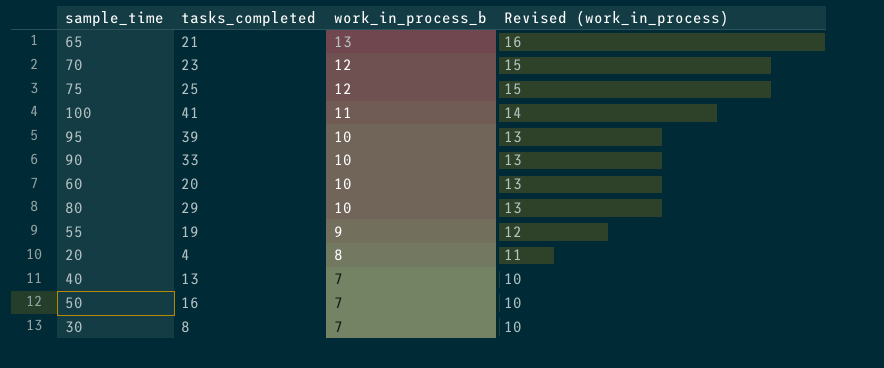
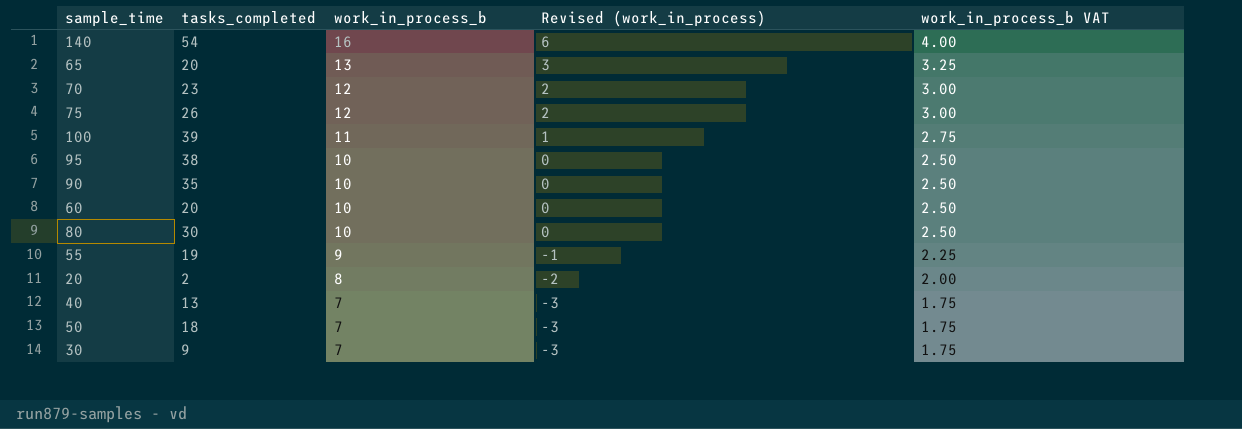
column Revised (work_in_process) | formula: [work_in_process_b] + 3 -> [work_in_process_b] - 10
column work_in_process_b VAT | formula: none -> [work_in_process_b] * 0.25
row 140: none -> 54 | 16 | 6 | 4.00
65 | tasks_completed: 21 -> 20
75 | tasks_completed: 25 -> 26
100 | tasks_completed: 41 -> 39
95 | tasks_completed: 39 -> 38
90 | tasks_completed: 33 -> 35
80 | tasks_completed: 29 -> 30
20 | tasks_completed: 4 -> 2
50 | tasks_completed: 16 -> 18
30 | tasks_completed: 8 -> 9

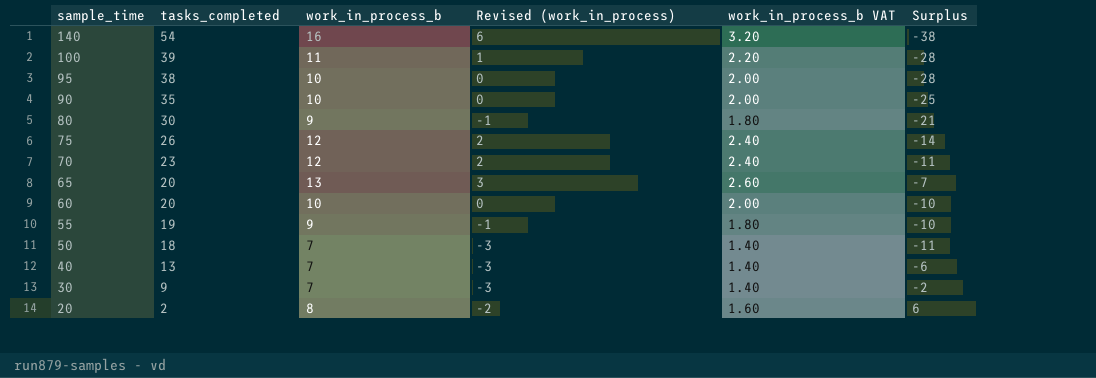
row order: work_in_process_b descending -> sample_time descending
column work_in_process_b VAT | formula: [work_in_process_b] * 0.25 -> [work_in_process_b] * 0.2
column Surplus | formula: none -> [work_in_process_b] - [tasks_completed]
80 | work_in_process_b: 10 -> 9
80 | Revised (work_in_process): 0 -> -1

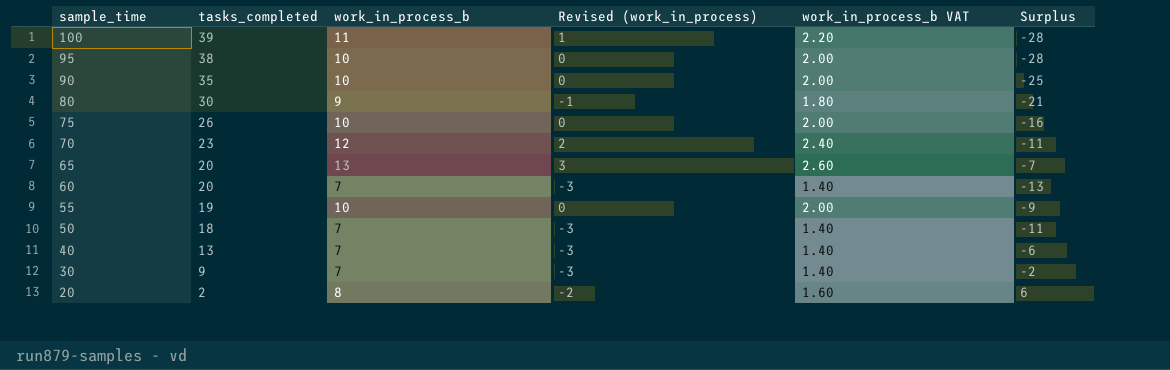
row 140: 54 | 16 | 6 | 3.20 | -38 -> none
75 | work_in_process_b: 12 -> 10
75 | Revised (work_in_process): 2 -> 0
75 | work_in_process_b VAT: 2.40 -> 2.00
75 | Surplus: -14 -> -16
60 | work_in_process_b: 10 -> 7
60 | Revised (work_in_process): 0 -> -3
60 | work_in_process_b VAT: 2.00 -> 1.40
60 | Surplus: -10 -> -13
55 | work_in_process_b: 9 -> 10
55 | Revised (work_in_process): -1 -> 0
55 | work_in_process_b VAT: 1.80 -> 2.00
55 | Surplus: -10 -> -9

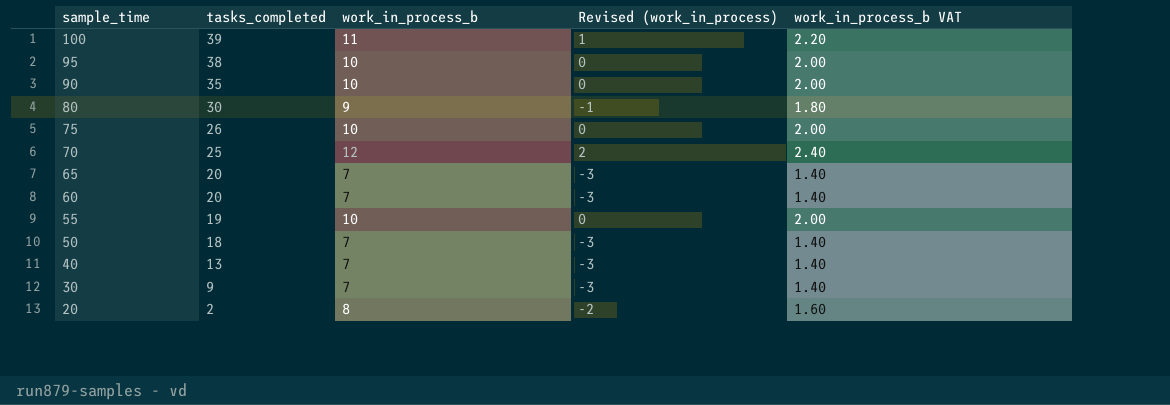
column Surplus | formula: [work_in_process_b] - [tasks_completed] -> none
70 | tasks_completed: 23 -> 25
65 | work_in_process_b: 13 -> 7
65 | Revised (work_in_process): 3 -> -3
65 | work_in_process_b VAT: 2.60 -> 1.40

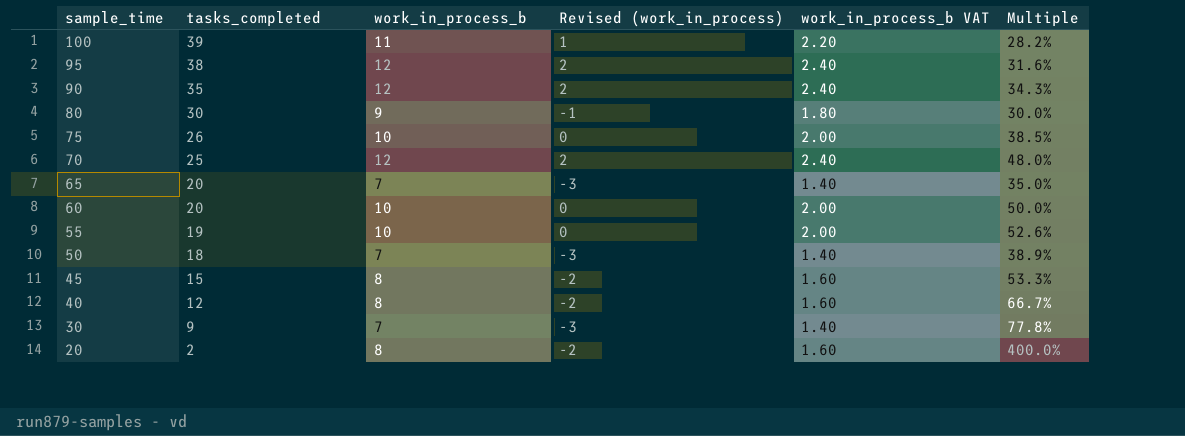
column Multiple | formula: none -> [work_in_process_b] / [tasks_completed]
95 | work_in_process_b: 10 -> 12
95 | Revised (work_in_process): 0 -> 2
95 | work_in_process_b VAT: 2.00 -> 2.40
90 | work_in_process_b: 10 -> 12
90 | Revised (work_in_process): 0 -> 2
90 | work_in_process_b VAT: 2.00 -> 2.40
60 | work_in_process_b: 7 -> 10
60 | Revised (work_in_process): -3 -> 0
60 | work_in_process_b VAT: 1.40 -> 2.00
row 45: none -> 15 | 8 | -2 | 1.60 | 53.3%
40 | tasks_completed: 13 -> 12
40 | work_in_process_b: 7 -> 8
40 | Revised (work_in_process): -3 -> -2
40 | work_in_process_b VAT: 1.40 -> 1.60

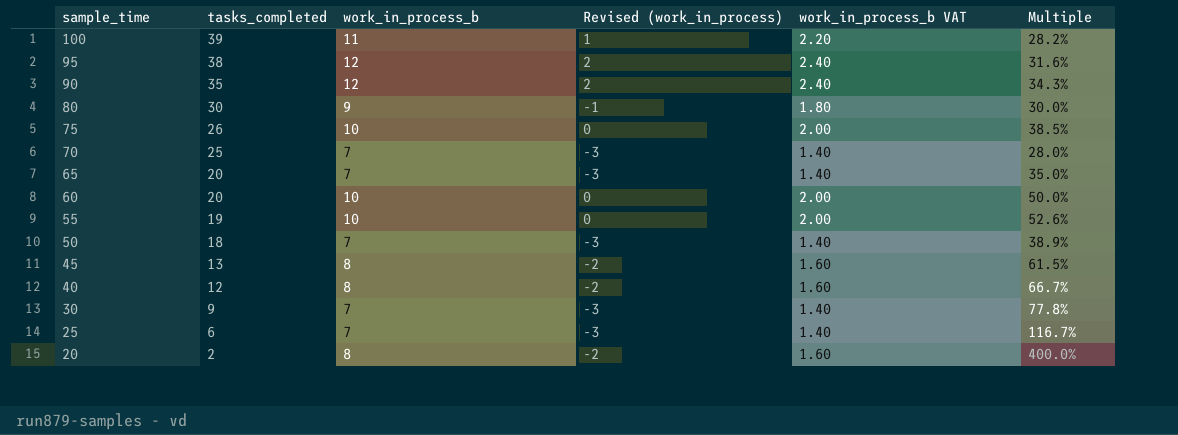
70 | work_in_process_b: 12 -> 7
70 | Revised (work_in_process): 2 -> -3
70 | work_in_process_b VAT: 2.40 -> 1.40
70 | Multiple: 48.0% -> 28.0%
45 | tasks_completed: 15 -> 13
45 | Multiple: 53.3% -> 61.5%
row 25: none -> 6 | 7 | -3 | 1.40 | 116.7%

